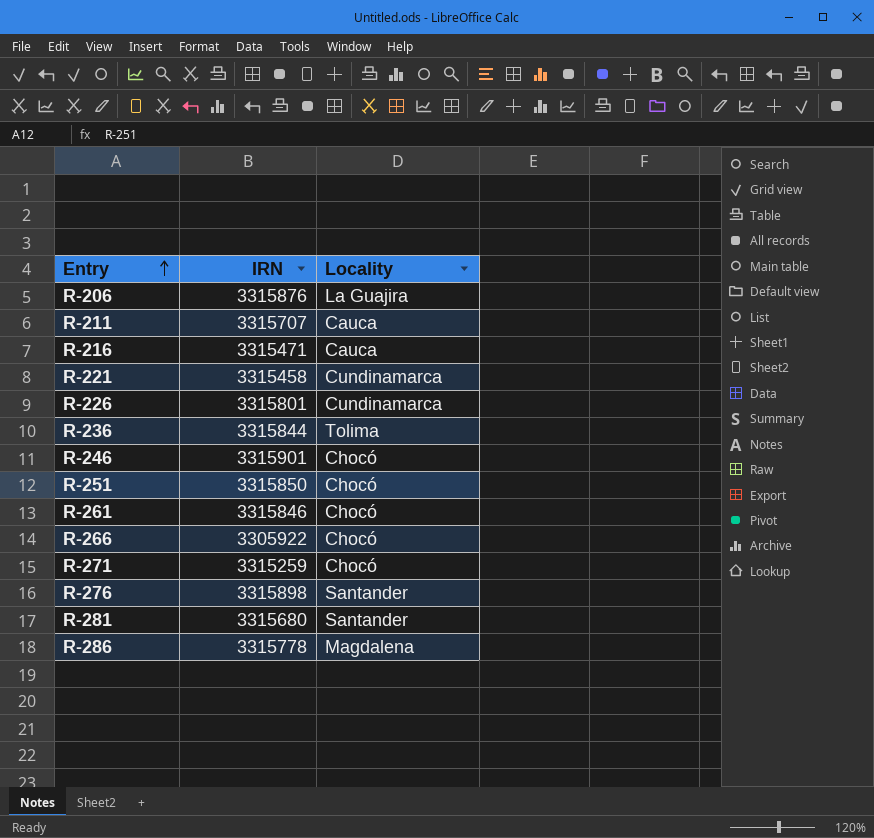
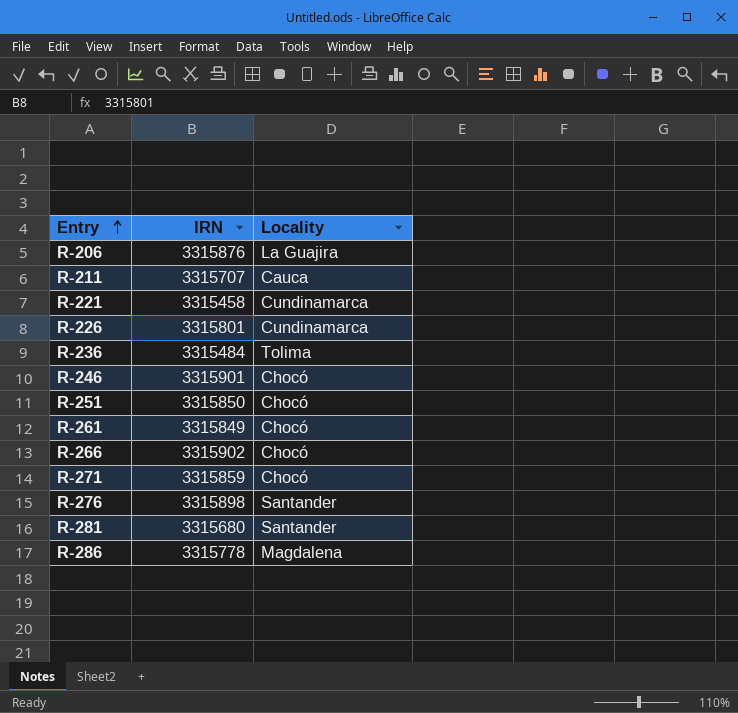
row R-216: 3315471 | Cauca -> none
R-236 | IRN: 3315844 -> 3315484
R-261 | IRN: 3315846 -> 3315849
R-266 | IRN: 3305922 -> 3315902
R-271 | IRN: 3315259 -> 3315859

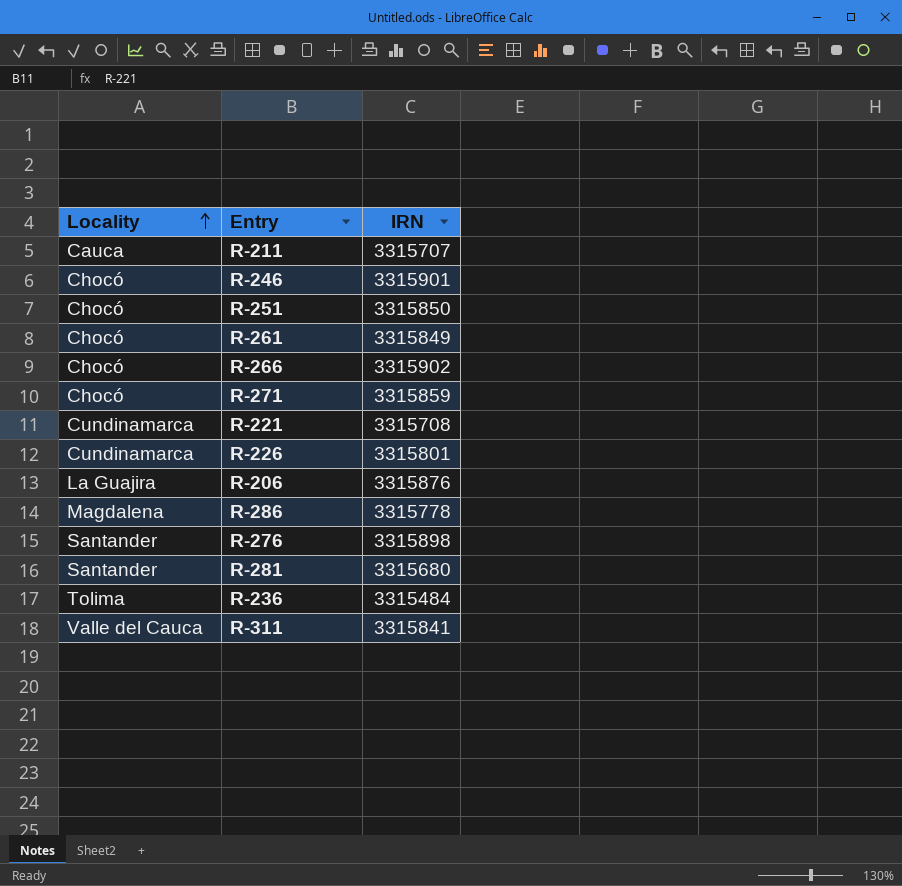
row order: Entry ascending -> Locality ascending
column Locality | position: 3 -> 1
R-221 | IRN: 3315458 -> 3315708
row R-311: none -> Valle del Cauca | 3315841

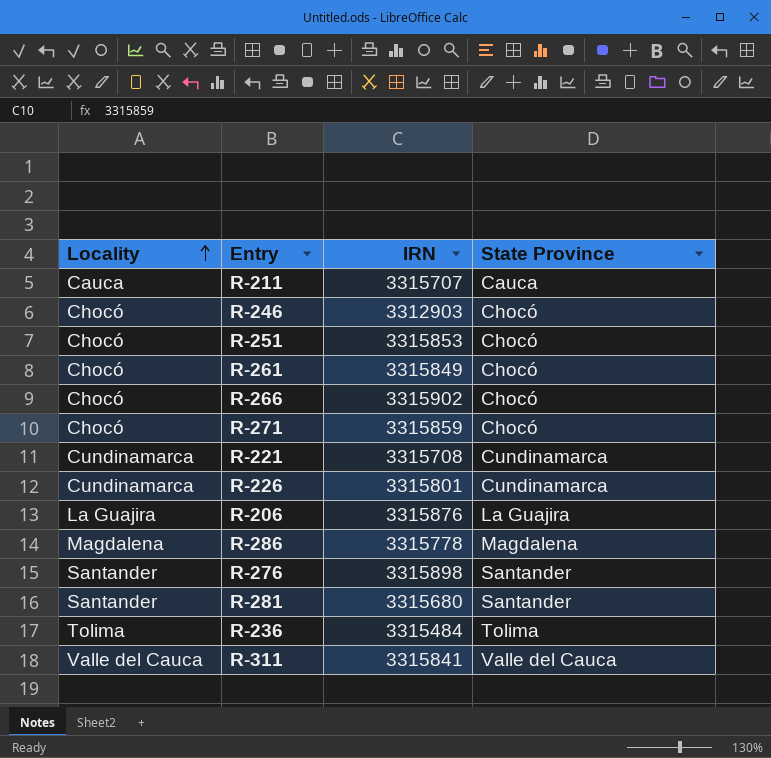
column State Province | position: none -> 4
R-246 | IRN: 3315901 -> 3312903
R-251 | IRN: 3315850 -> 3315853

